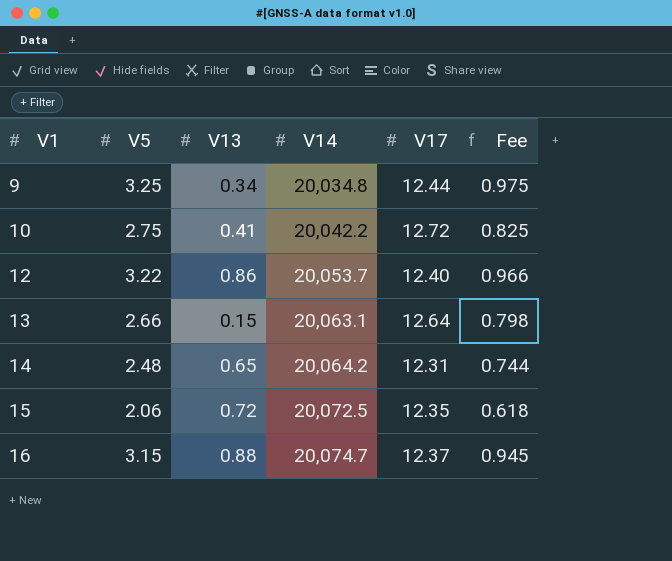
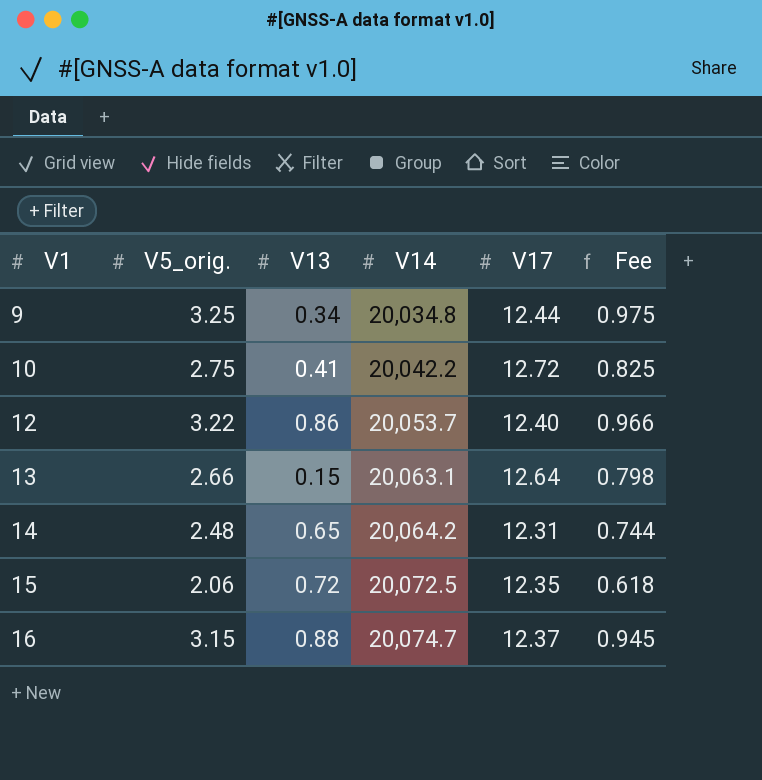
column name: V5 -> V5_orig.

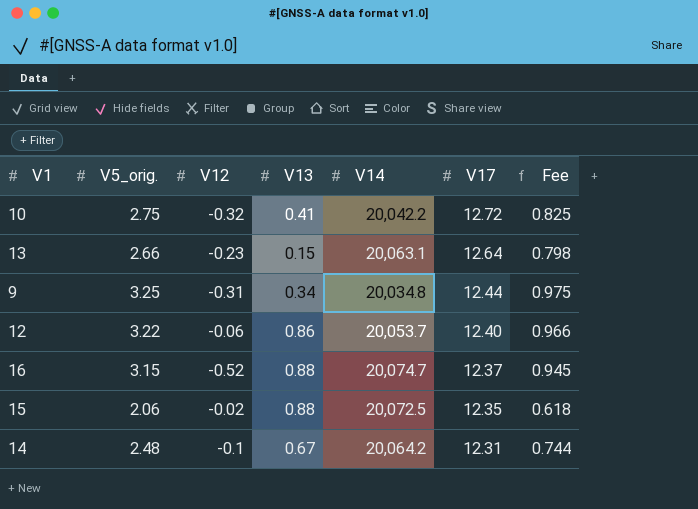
row order: V1 ascending -> V17 descending
column V12 | position: none -> 3
15 | V13: 0.72 -> 0.88
14 | V13: 0.65 -> 0.67

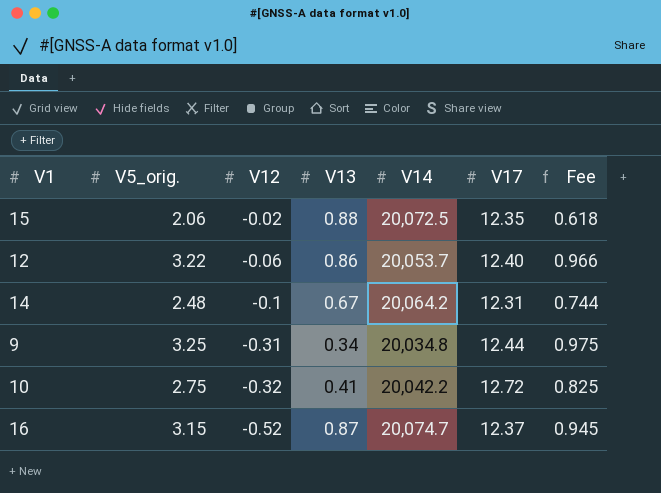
row order: V17 descending -> V12 descending
row 13: 2.66 | -0.23 | 0.15 | 20,063.1 | 12.64 | 0.798 -> none
16 | V13: 0.88 -> 0.87

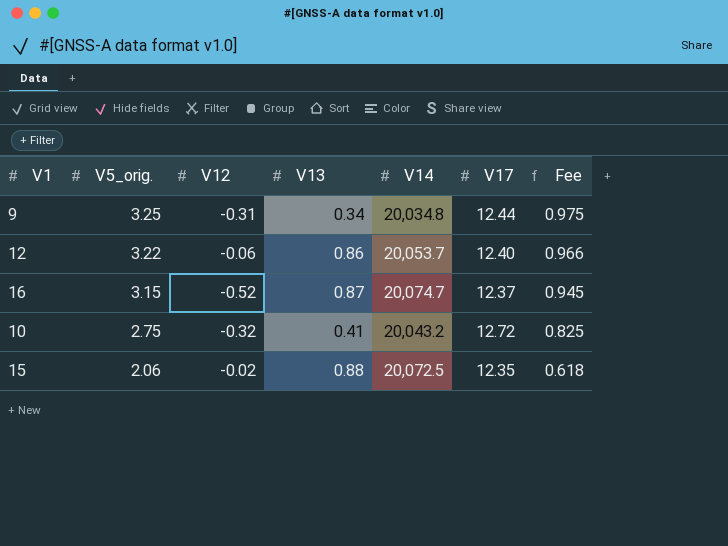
row order: V12 descending -> V5_orig. descending
row 14: 2.48 | -0.1 | 0.67 | 20,064.2 | 12.31 | 0.744 -> none
10 | V14: 20,042.2 -> 20,043.2

